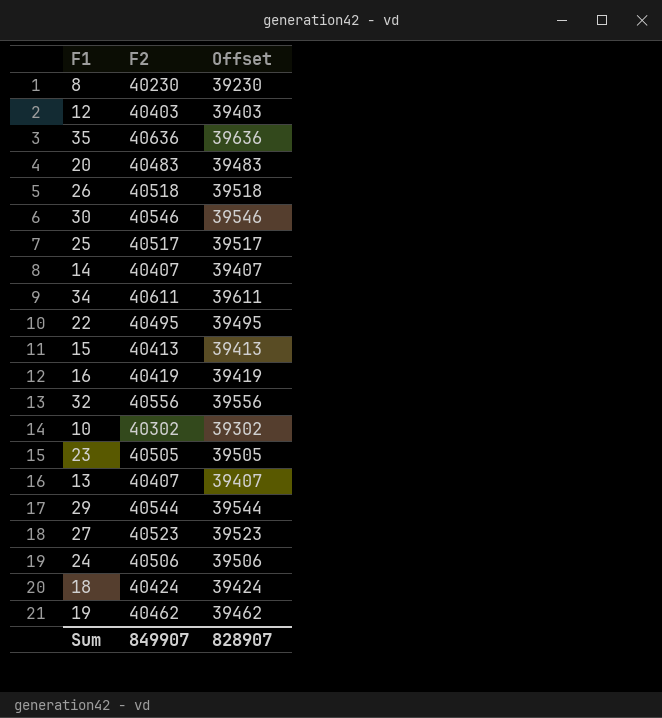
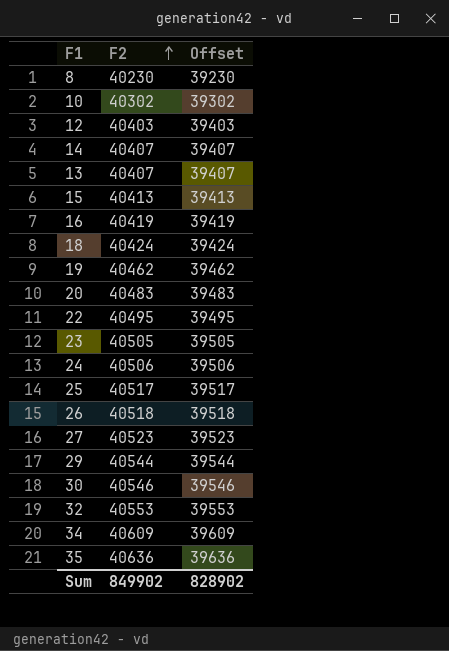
row order: none -> F2 ascending
32 | F2: 40556 -> 40553
32 | Offset: 39556 -> 39553
34 | F2: 40611 -> 40609
34 | Offset: 39611 -> 39609
Sum | F2: 849907 -> 849902
Sum | Offset: 828907 -> 828902

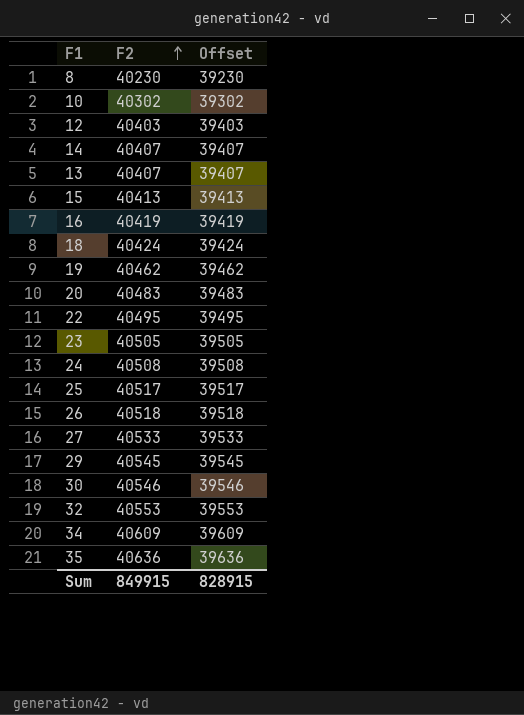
24 | F2: 40506 -> 40508
24 | Offset: 39506 -> 39508
27 | F2: 40523 -> 40533
27 | Offset: 39523 -> 39533
29 | F2: 40544 -> 40545
29 | Offset: 39544 -> 39545
Sum | F2: 849902 -> 849915
Sum | Offset: 828902 -> 828915

